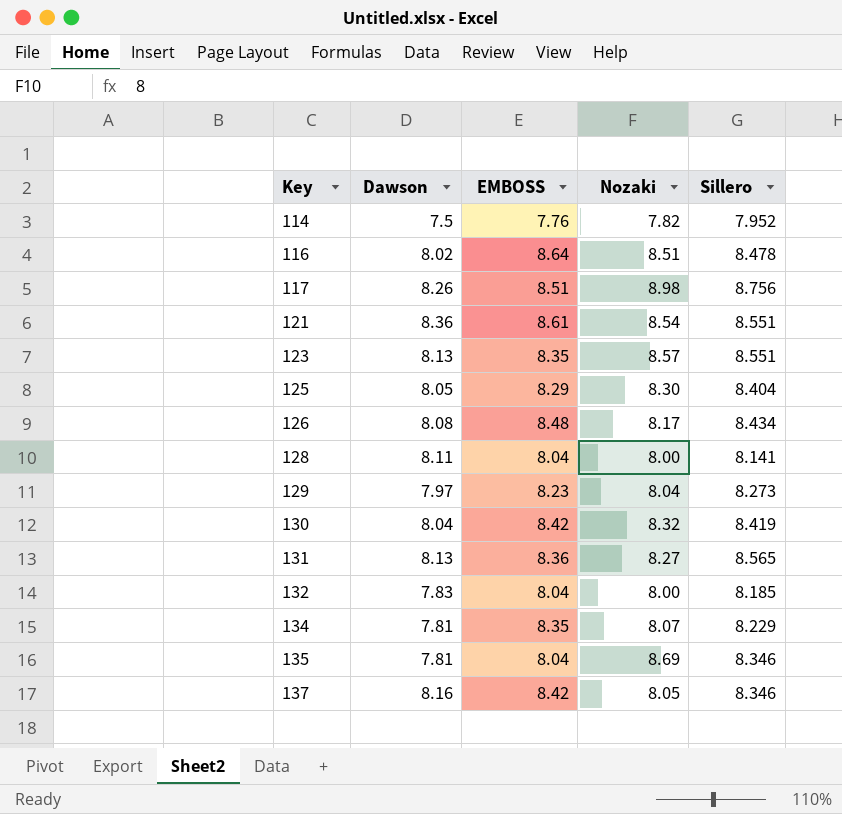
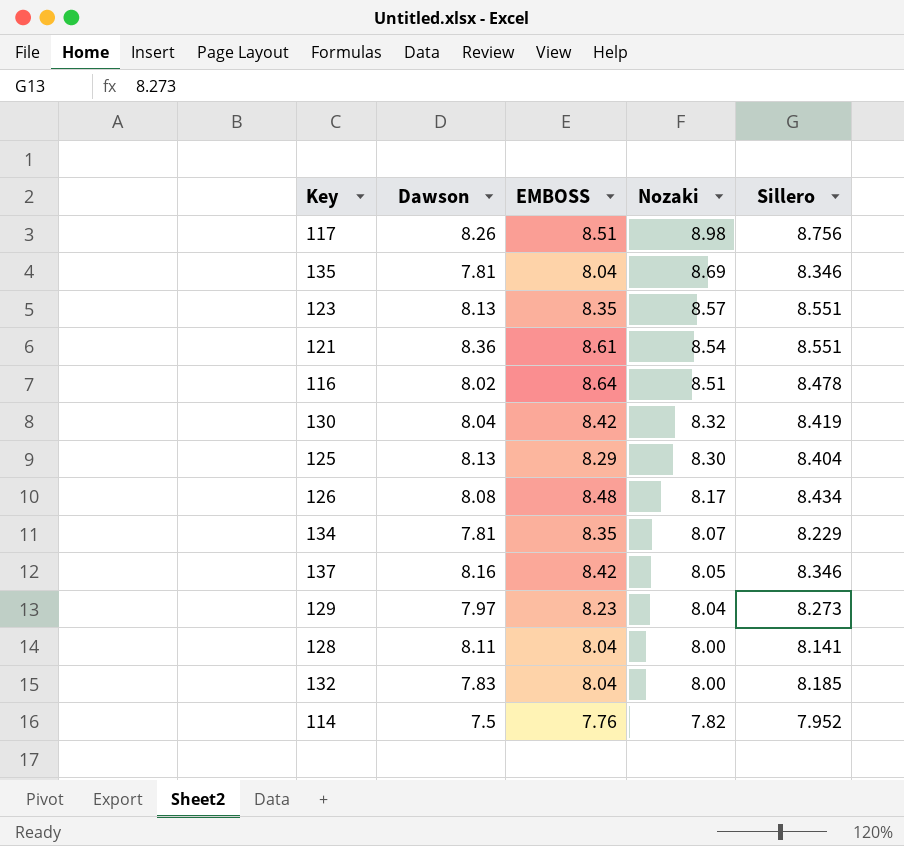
row order: Key ascending -> Nozaki descending
row 131: 8.13 | 8.36 | 8.27 | 8.565 -> none
125 | Dawson: 8.05 -> 8.13

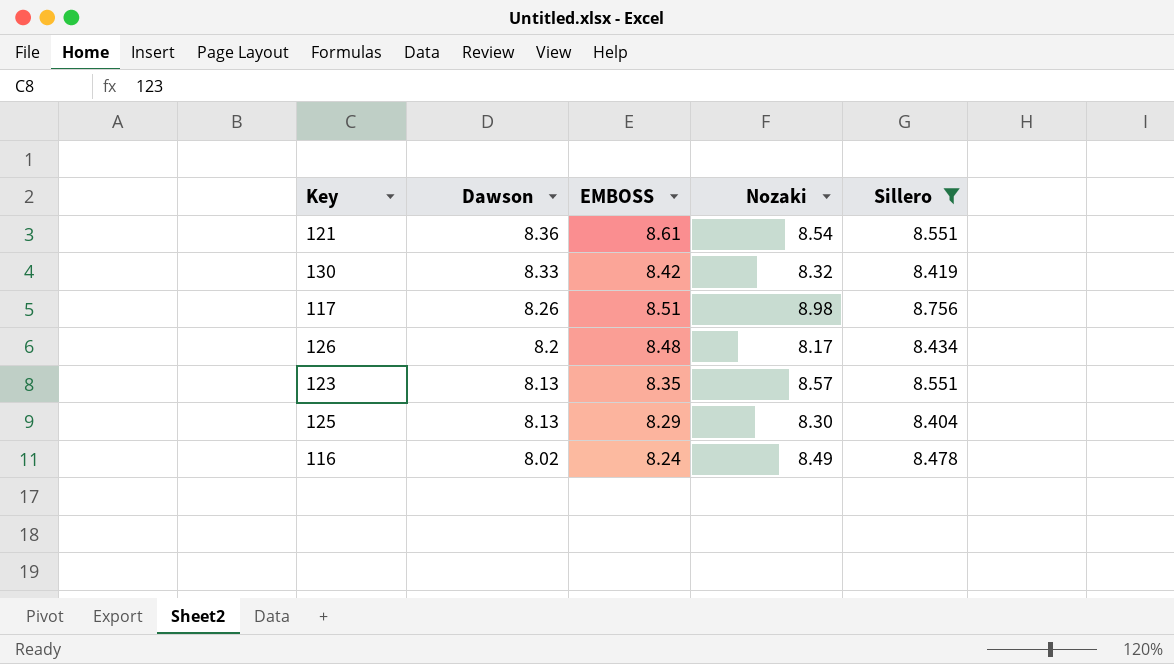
filter: none -> Sillero >= 8.404
row order: Nozaki descending -> Dawson descending
130 | Dawson: 8.04 -> 8.33
126 | Dawson: 8.08 -> 8.2
116 | EMBOSS: 8.64 -> 8.24
116 | Nozaki: 8.51 -> 8.49

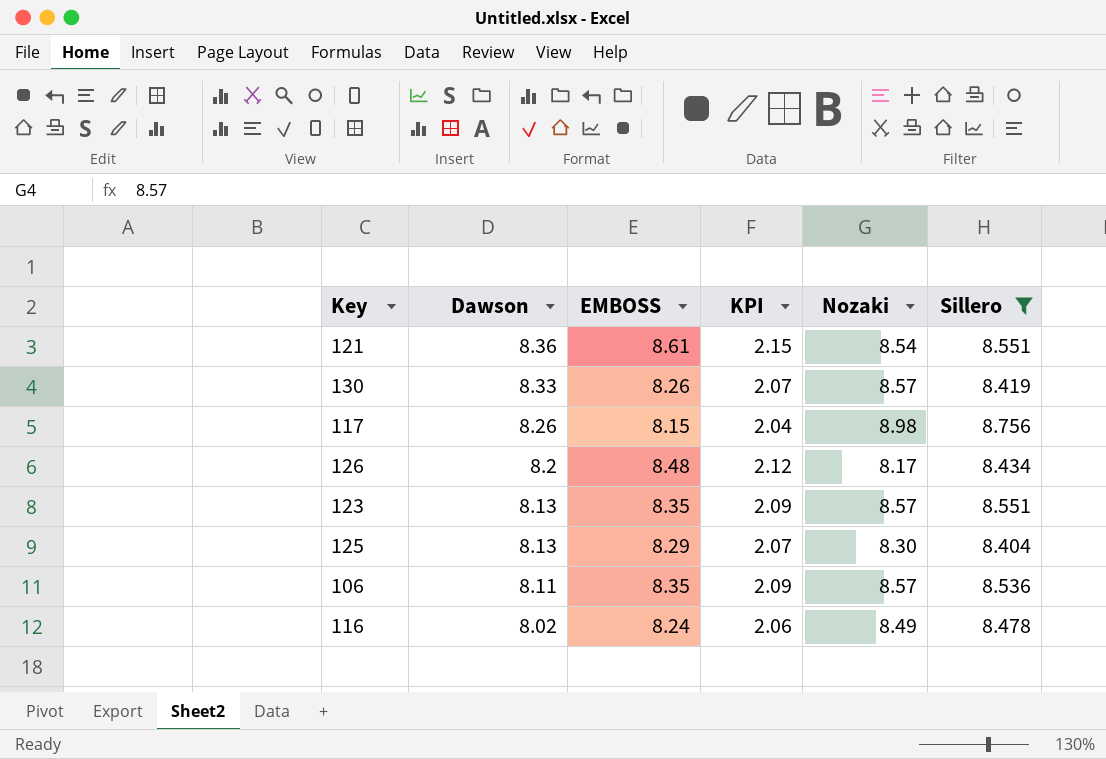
column KPI | formula: none -> [EMBOSS] * 0.25
130 | EMBOSS: 8.42 -> 8.26
130 | Nozaki: 8.32 -> 8.57
117 | EMBOSS: 8.51 -> 8.15
row 106: none -> 8.11 | 8.35 | 2.09 | 8.57 | 8.536

